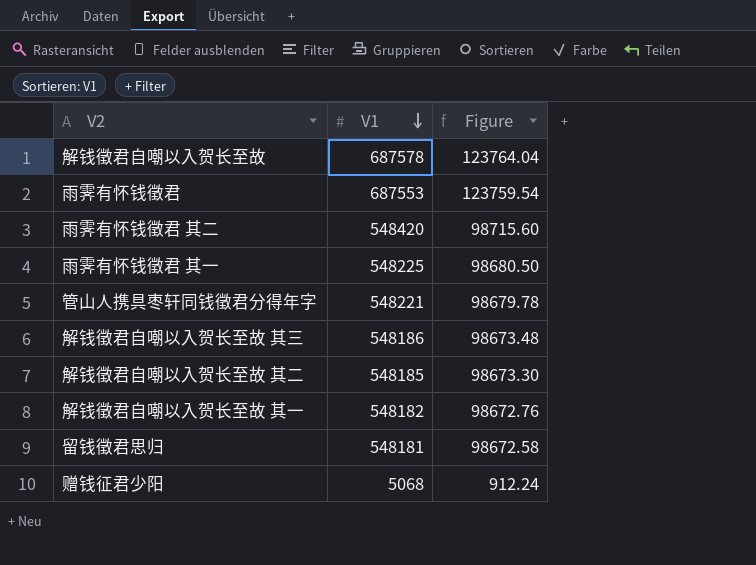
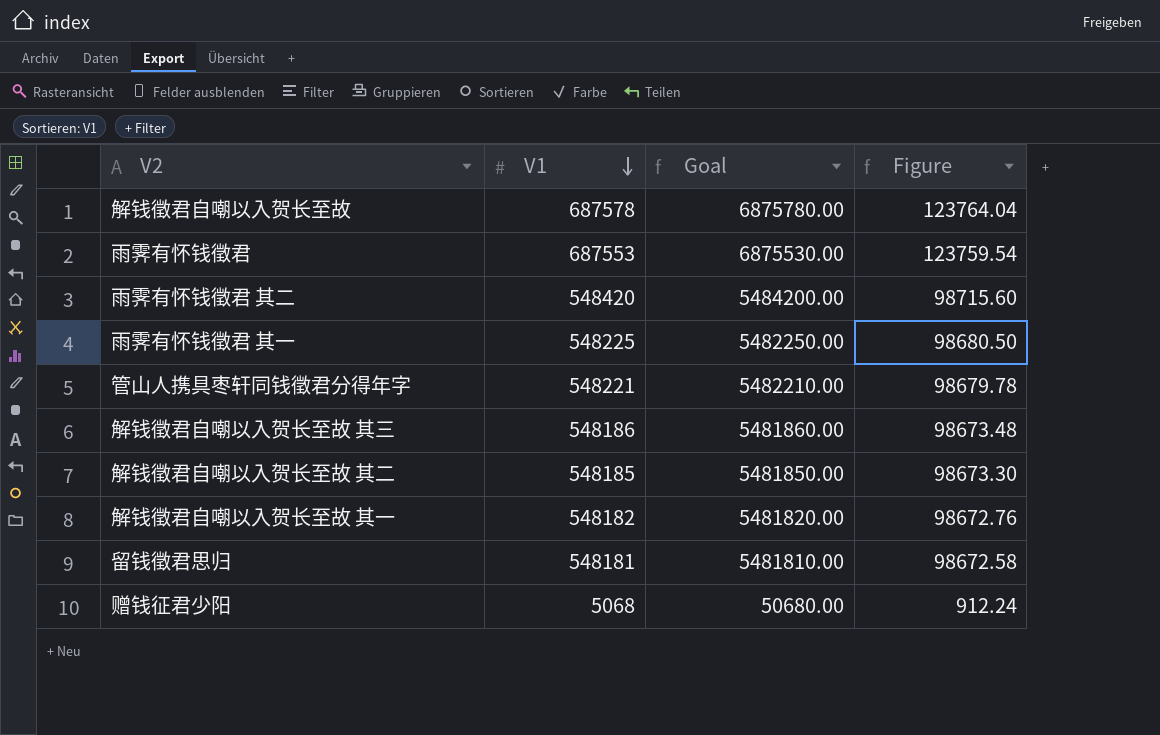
column Goal | formula: none -> [V1] * 10

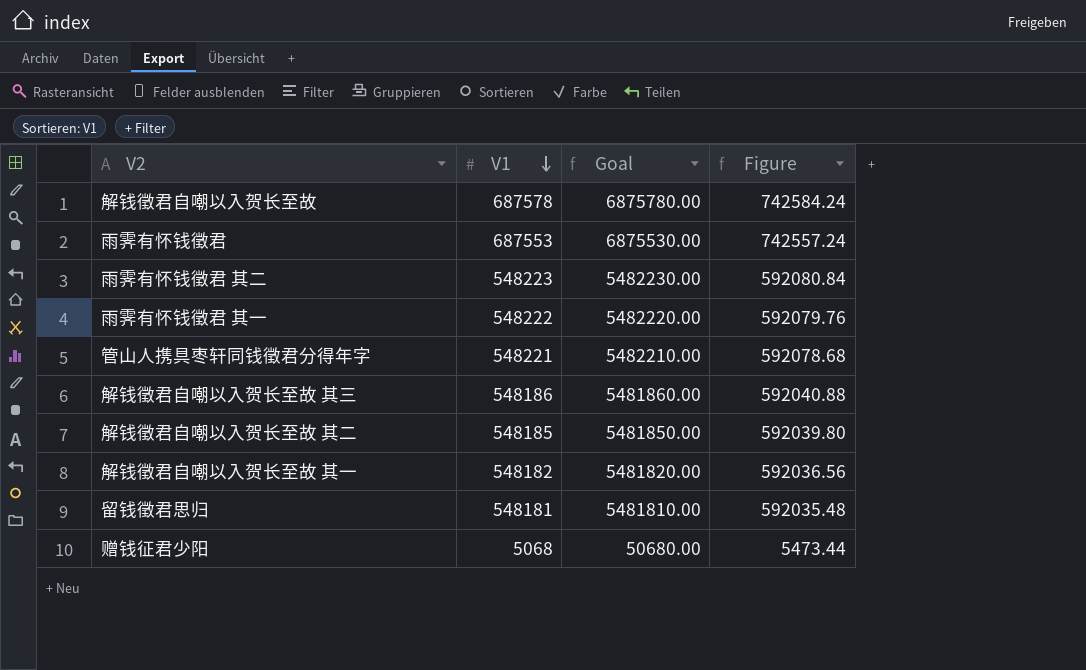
column Figure | formula: [V1] * 0.18 -> [V1] * 1.08
雨霁有怀钱徵君 其二 | V1: 548420 -> 548223
雨霁有怀钱徵君 其二 | Goal: 5484200.00 -> 5482230.00
雨霁有怀钱徵君 其一 | V1: 548225 -> 548222
雨霁有怀钱徵君 其一 | Goal: 5482250.00 -> 5482220.00

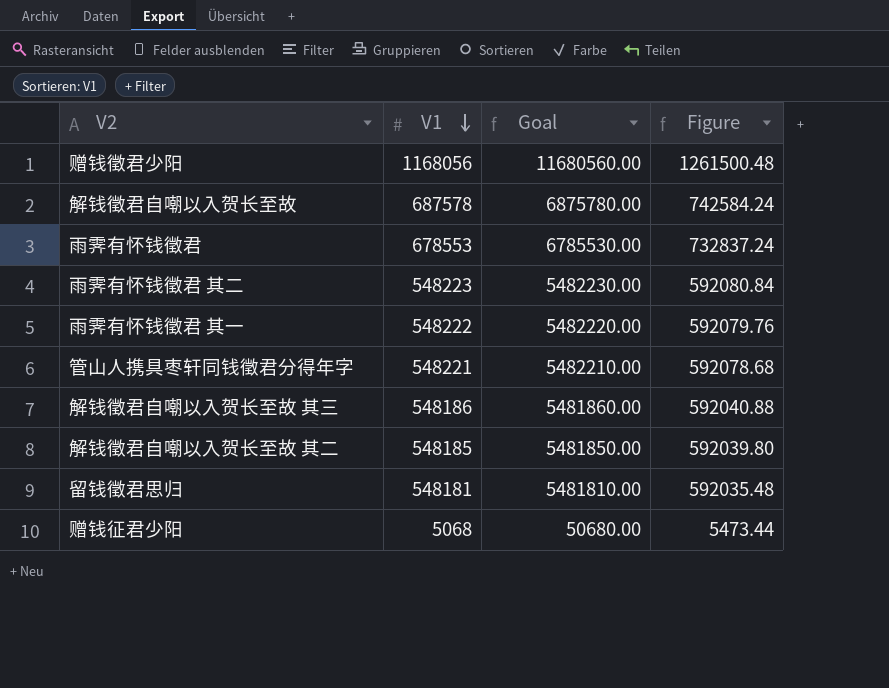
row 解钱徵君自嘲以入贺长至故 其一: 548182 | 5481820.00 | 592036.56 -> none
row 赠钱徵君少阳: none -> 1168056 | 11680560.00 | 1261500.48
雨霁有怀钱徵君 | V1: 687553 -> 678553
雨霁有怀钱徵君 | Goal: 6875530.00 -> 6785530.00
雨霁有怀钱徵君 | Figure: 742557.24 -> 732837.24

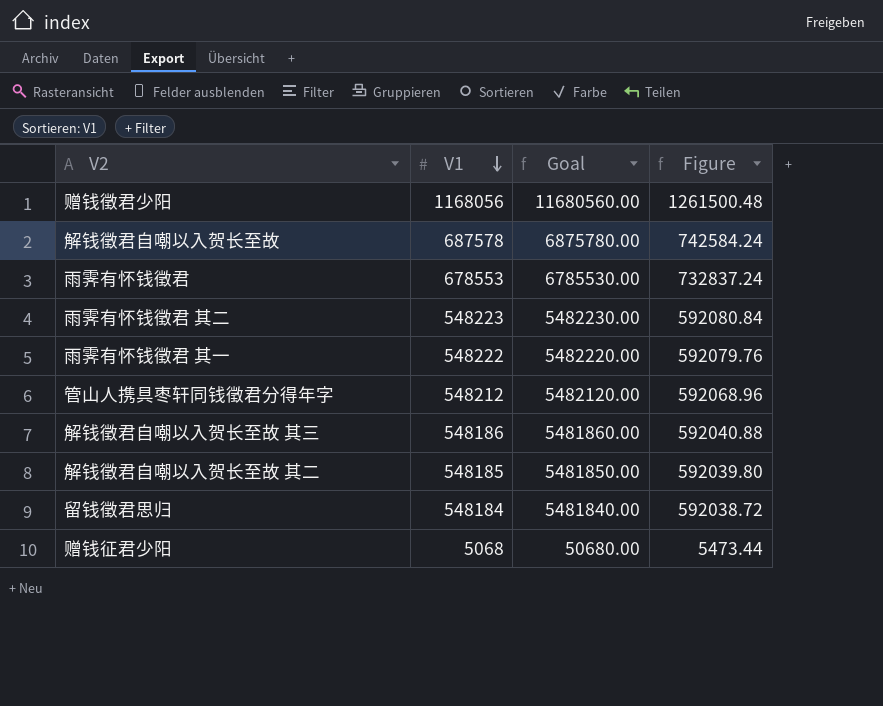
管山人携具枣轩同钱徵君分得年字 | V1: 548221 -> 548212
管山人携具枣轩同钱徵君分得年字 | Goal: 5482210.00 -> 5482120.00
管山人携具枣轩同钱徵君分得年字 | Figure: 592078.68 -> 592068.96
留钱徵君思归 | V1: 548181 -> 548184
留钱徵君思归 | Goal: 5481810.00 -> 5481840.00
留钱徵君思归 | Figure: 592035.48 -> 592038.72

